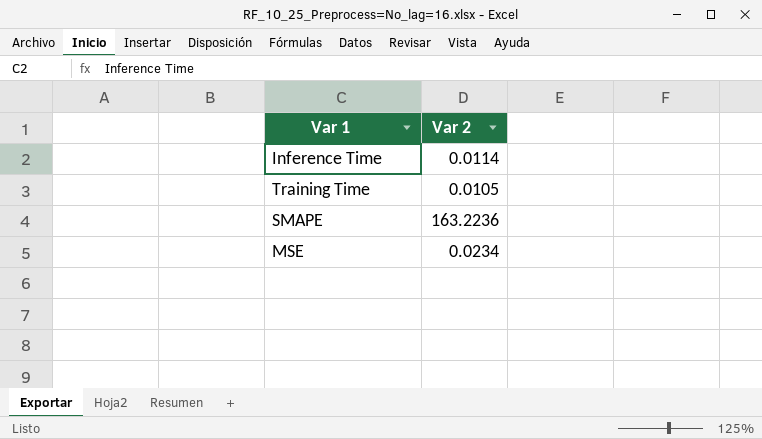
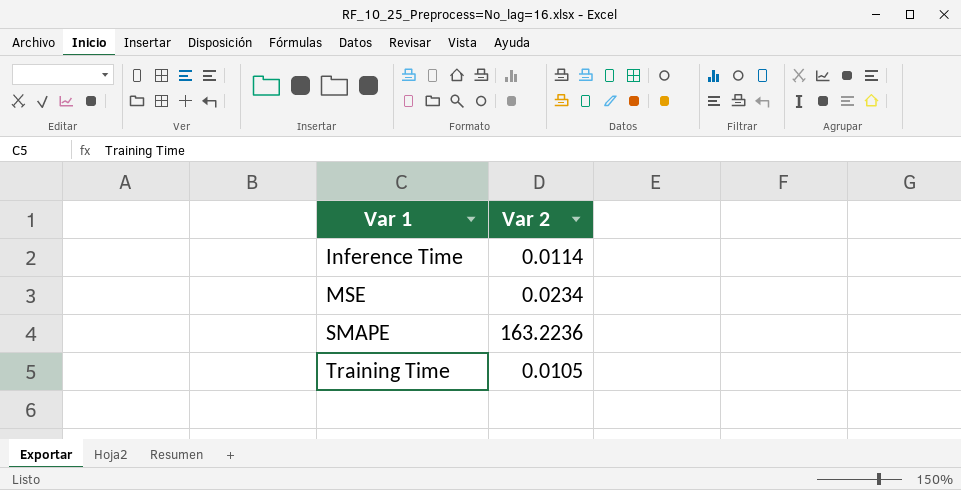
row order: none -> Var 1 ascending

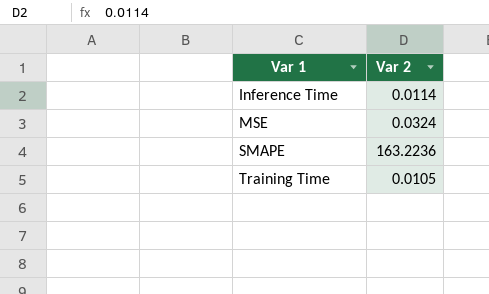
MSE | Var 2: 0.0234 -> 0.0324

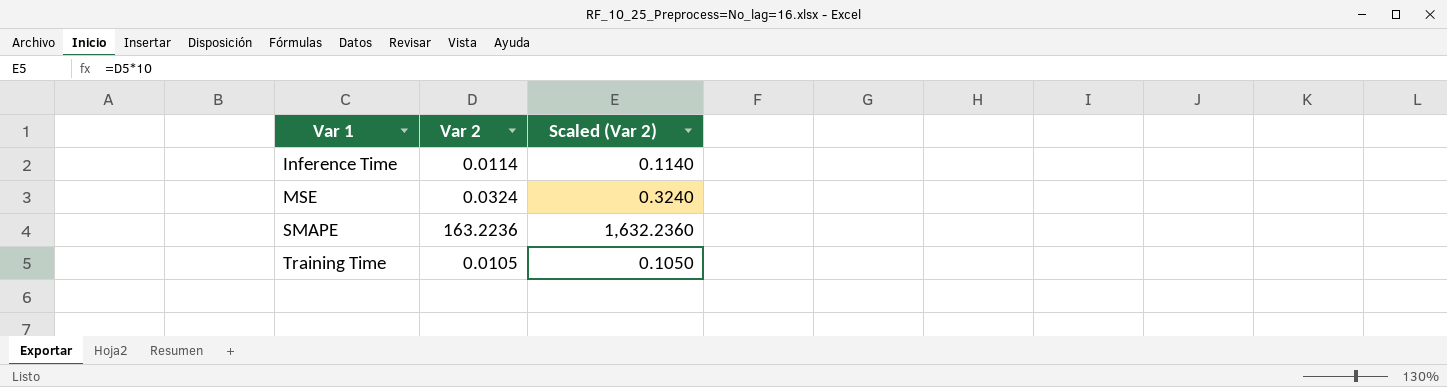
column Scaled (Var 2) | formula: none -> [Var 2] * 10

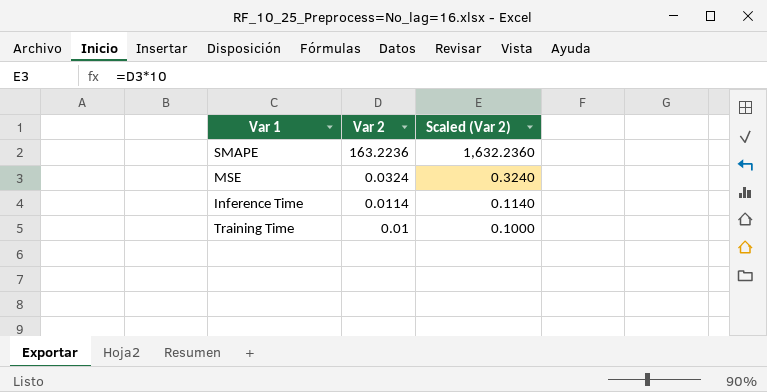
row order: Var 1 ascending -> Var 2 descending
Training Time | Var 2: 0.0105 -> 0.01
Training Time | Scaled (Var 2): 0.1050 -> 0.1000

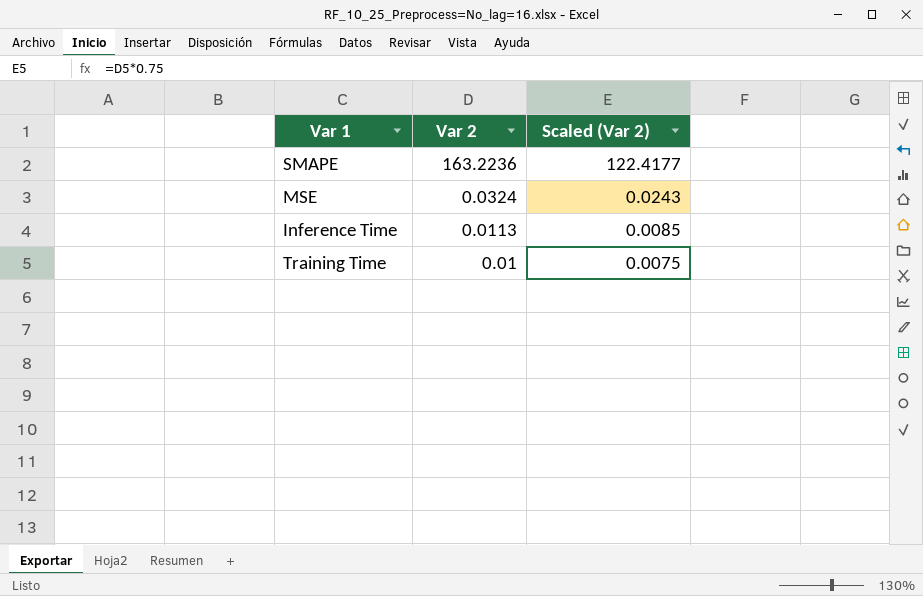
column Scaled (Var 2) | formula: [Var 2] * 10 -> [Var 2] * 0.75
Inference Time | Var 2: 0.0114 -> 0.0113

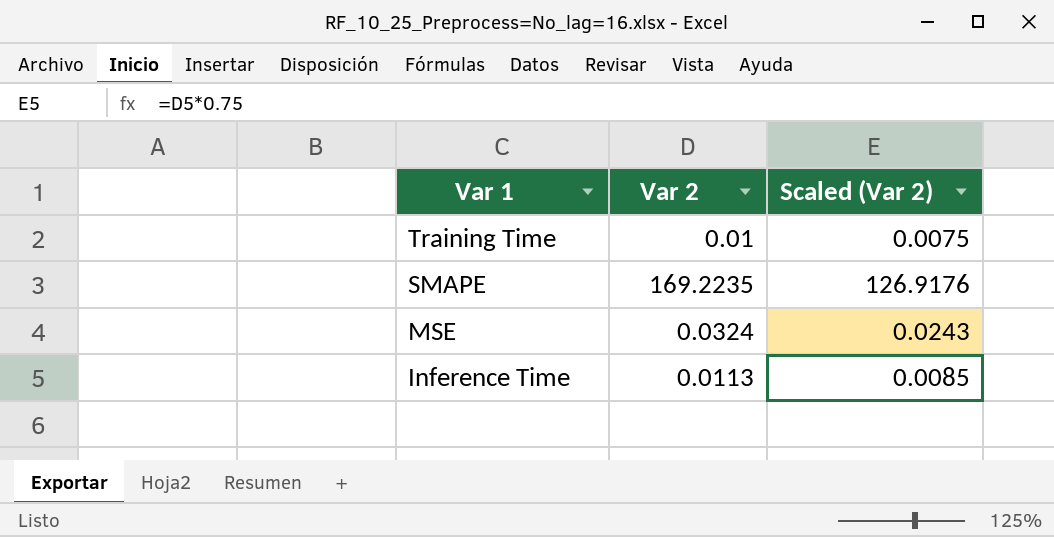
row order: Var 2 descending -> Var 1 descending
SMAPE | Var 2: 163.2236 -> 169.2235
SMAPE | Scaled (Var 2): 122.4177 -> 126.9176

